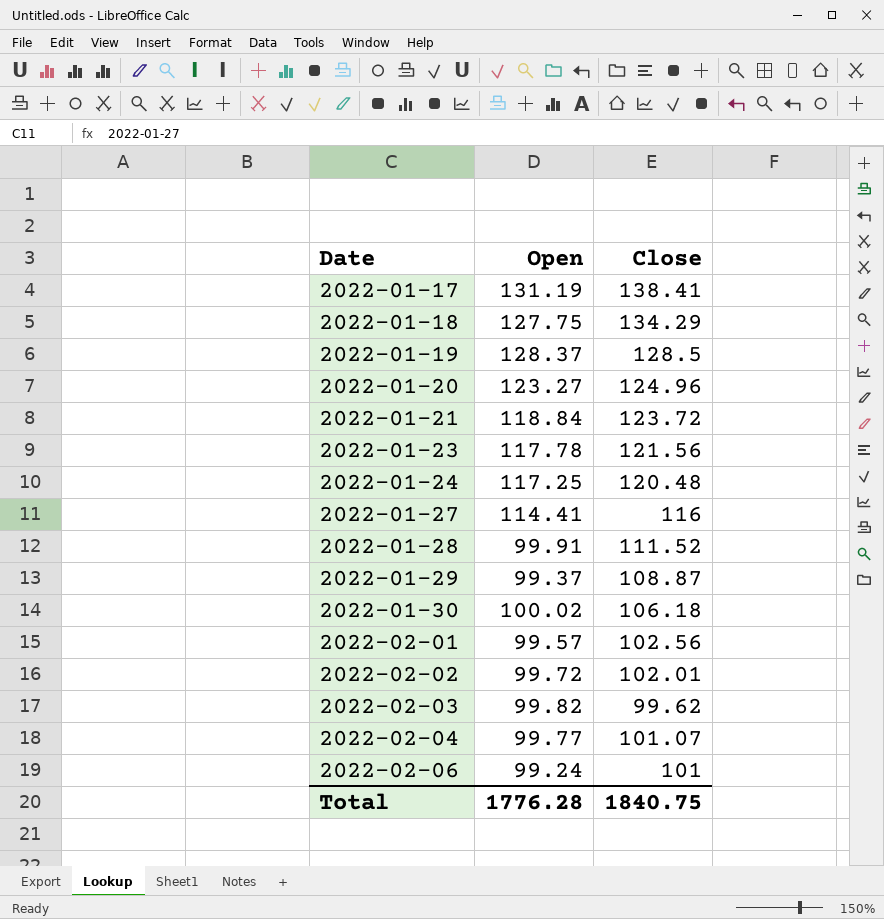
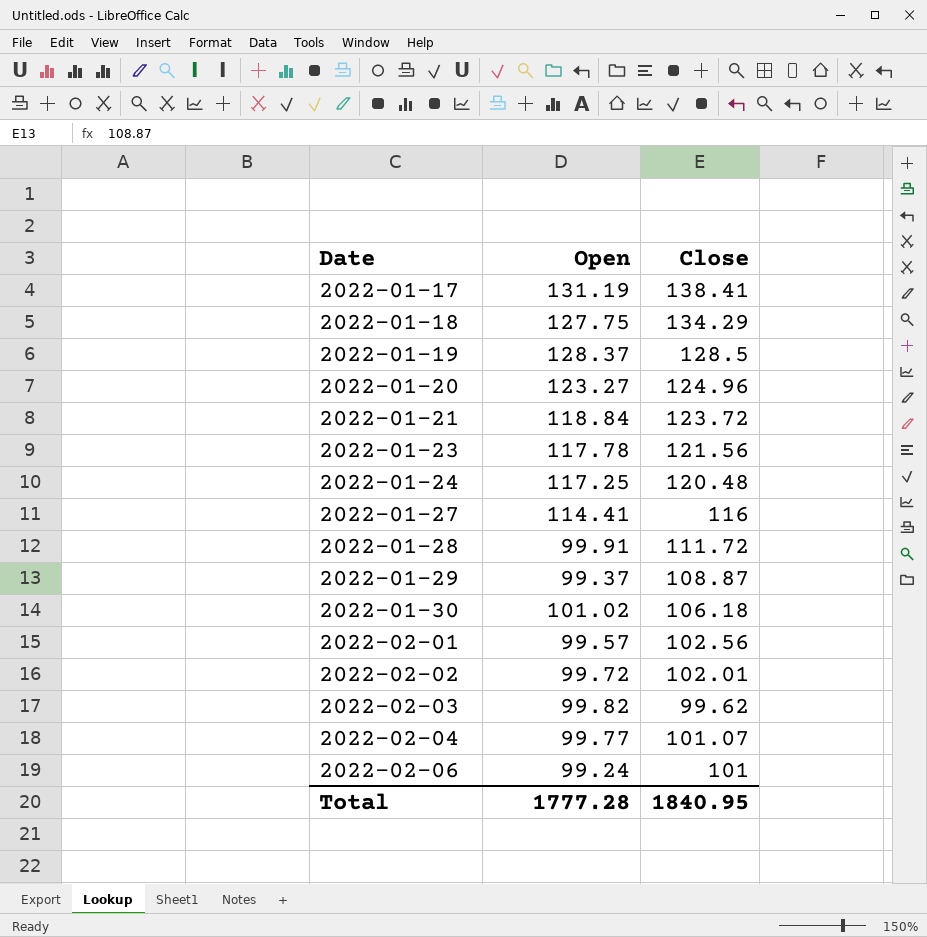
2022-01-28 | Close: 111.52 -> 111.72
2022-01-30 | Open: 100.02 -> 101.02
Total | Open: 1776.28 -> 1777.28
Total | Close: 1840.75 -> 1840.95

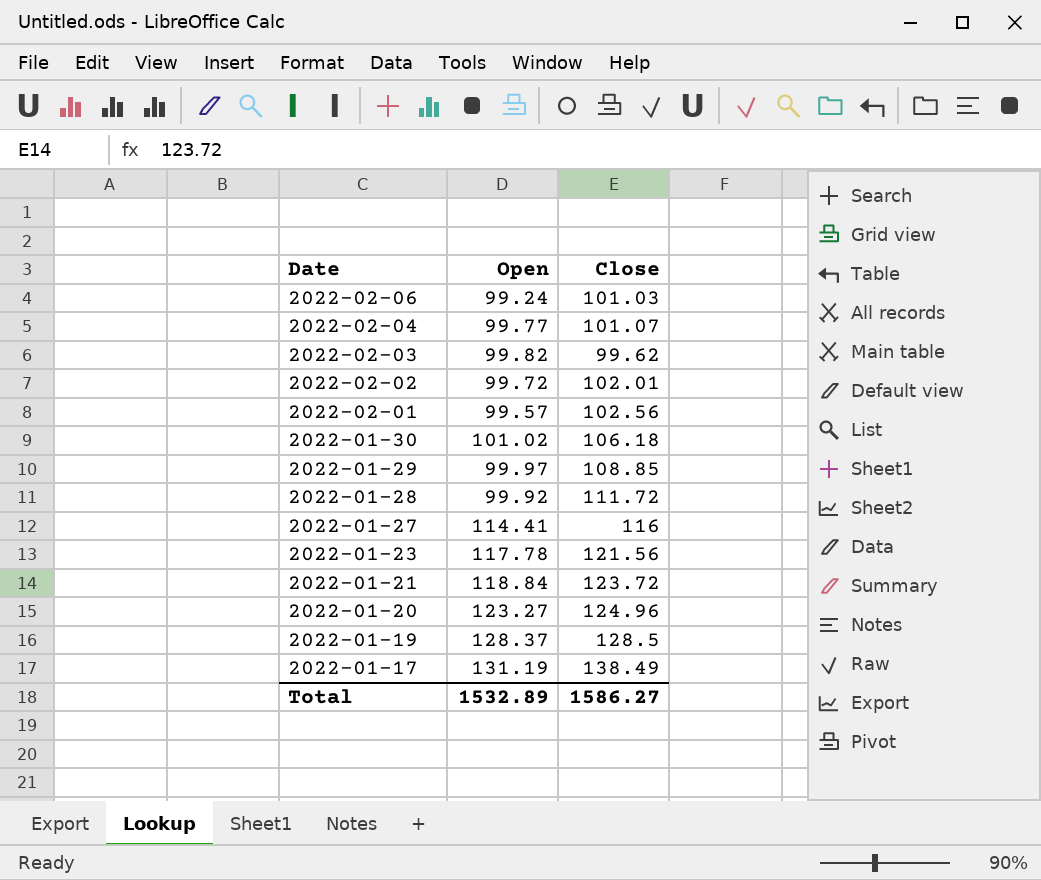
row order: Date ascending -> Date descending
row 2022-01-18: 127.75 | 134.29 -> none
row 2022-01-24: 117.25 | 120.48 -> none
2022-02-06 | Close: 101 -> 101.03
2022-01-29 | Open: 99.37 -> 99.97
2022-01-29 | Close: 108.87 -> 108.85
2022-01-28 | Open: 99.91 -> 99.92
2022-01-17 | Close: 138.41 -> 138.49
Total | Open: 1777.28 -> 1532.89
Total | Close: 1840.95 -> 1586.27

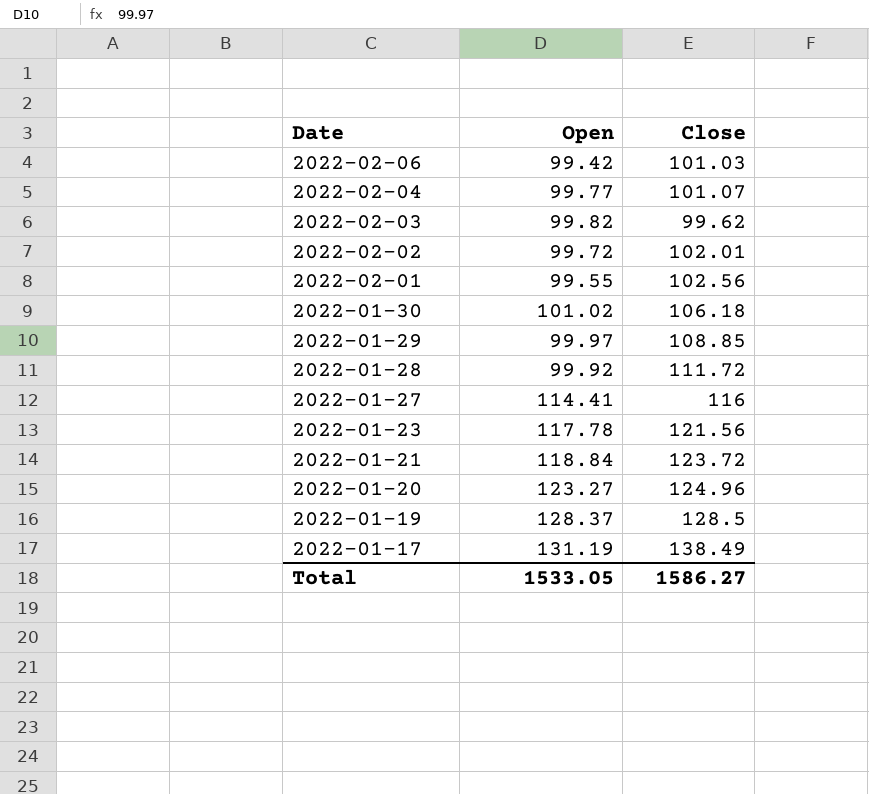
2022-02-06 | Open: 99.24 -> 99.42
2022-02-01 | Open: 99.57 -> 99.55
Total | Open: 1532.89 -> 1533.05

